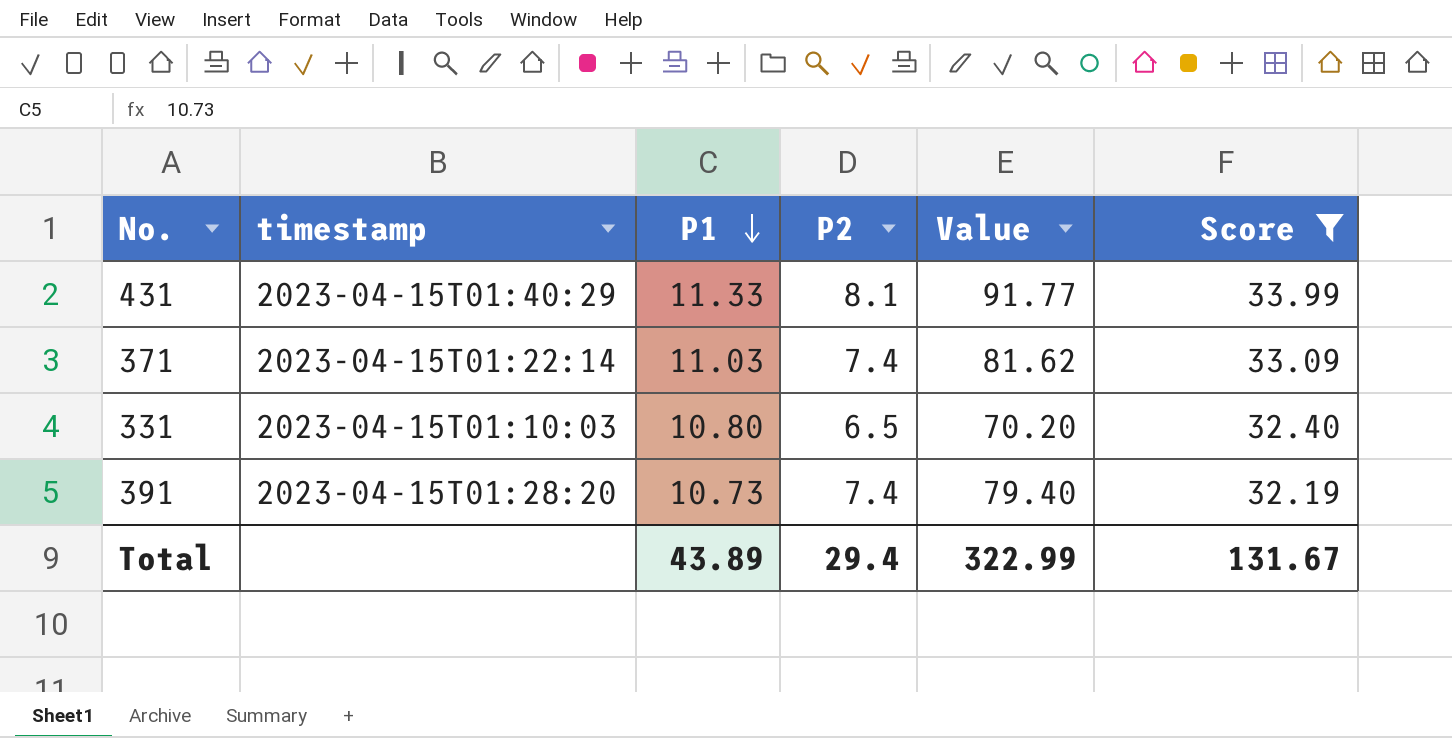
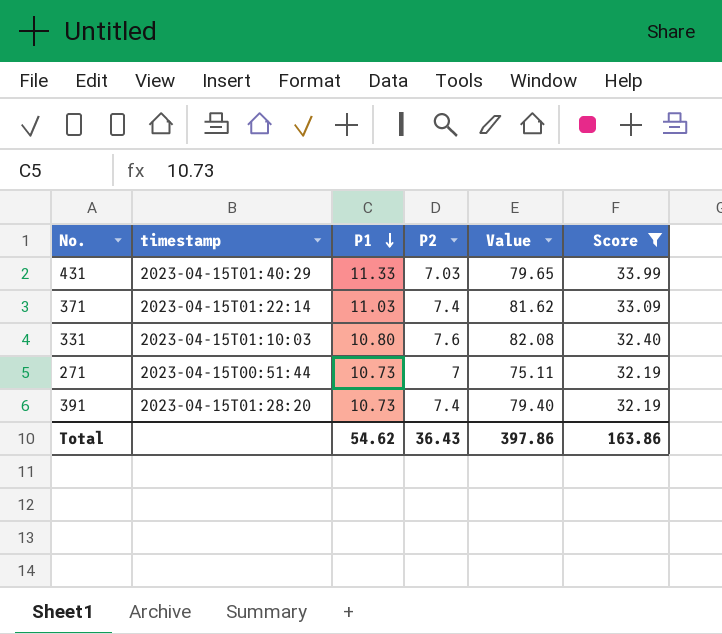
431 | P2: 8.1 -> 7.03
431 | Value: 91.77 -> 79.65
331 | P2: 6.5 -> 7.6
331 | Value: 70.20 -> 82.08
row 271: none -> 2023-04-15T00:51:44 | 10.73 | 7 | 75.11 | 32.19
Total | P1: 43.89 -> 54.62
Total | P2: 29.4 -> 36.43
Total | Value: 322.99 -> 397.86
Total | Score: 131.67 -> 163.86

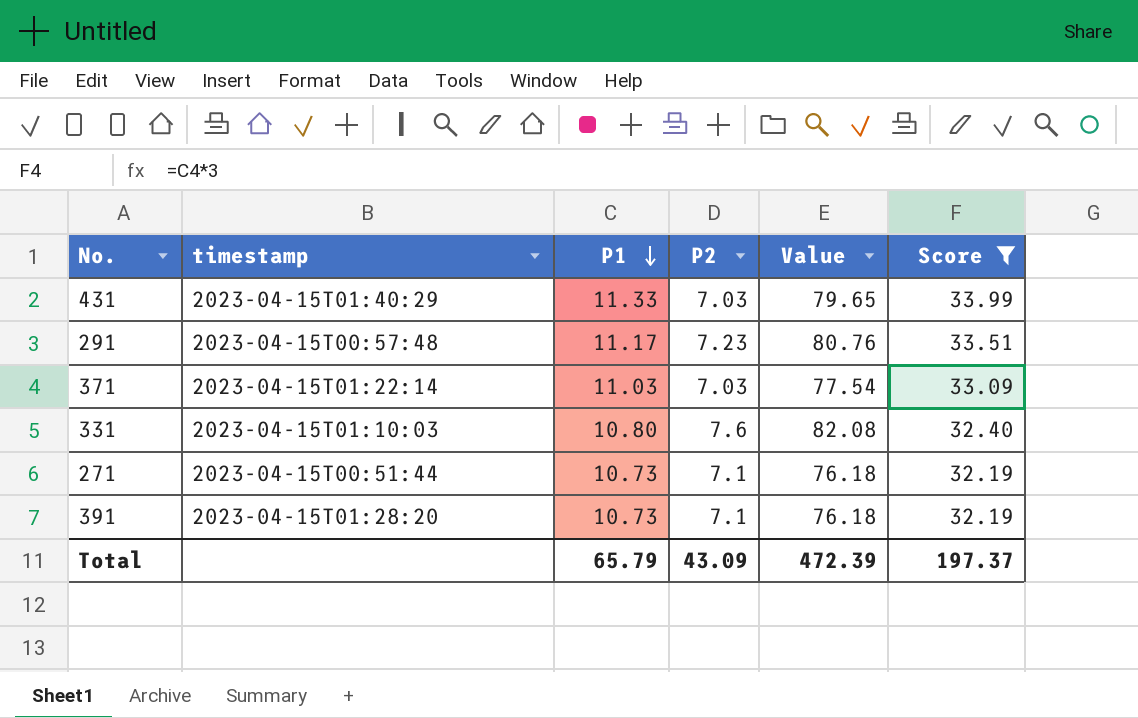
row 291: none -> 2023-04-15T00:57:48 | 11.17 | 7.23 | 80.76 | 33.51
371 | P2: 7.4 -> 7.03
371 | Value: 81.62 -> 77.54
271 | P2: 7 -> 7.1
271 | Value: 75.11 -> 76.18
391 | P2: 7.4 -> 7.1
391 | Value: 79.40 -> 76.18
Total | P1: 54.62 -> 65.79
Total | P2: 36.43 -> 43.09
Total | Value: 397.86 -> 472.39
Total | Score: 163.86 -> 197.37

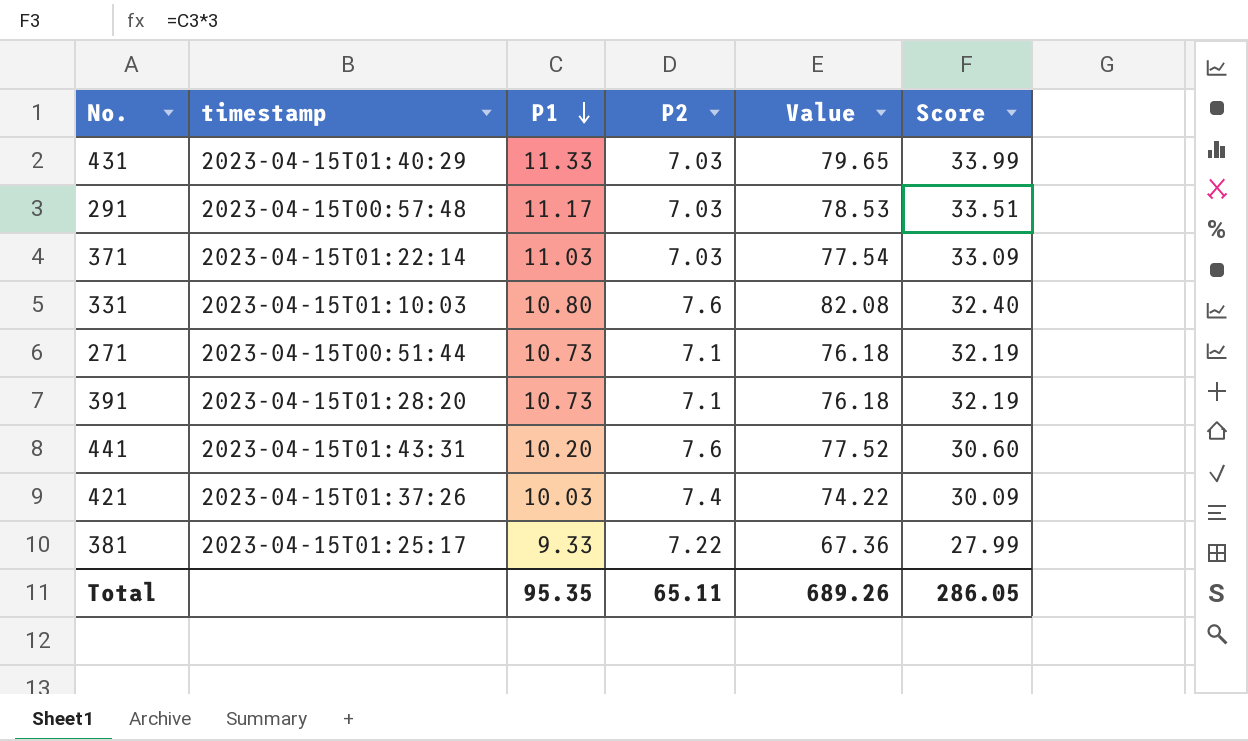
filter: Score >= 32.19 -> none
291 | P2: 7.23 -> 7.03
291 | Value: 80.76 -> 78.53
Total | P1: 65.79 -> 95.35
Total | P2: 43.09 -> 65.11
Total | Value: 472.39 -> 689.26
Total | Score: 197.37 -> 286.05

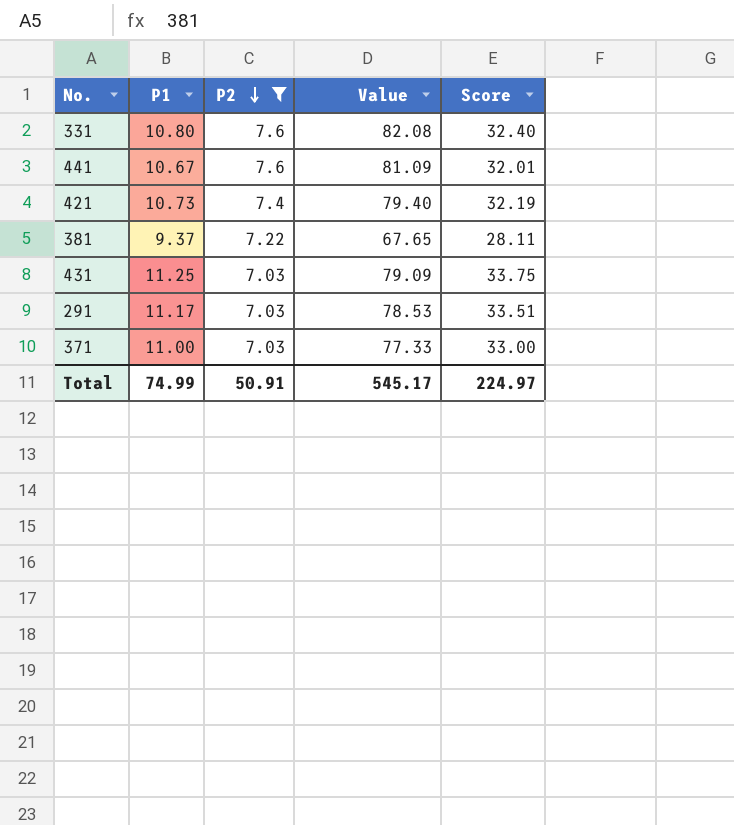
filter: none -> P2 != 7.1
row order: P1 descending -> P2 descending
column timestamp | position: 2 -> none
441 | P1: 10.20 -> 10.67
441 | Value: 77.52 -> 81.09
441 | Score: 30.60 -> 32.01
421 | P1: 10.03 -> 10.73
421 | Value: 74.22 -> 79.40
421 | Score: 30.09 -> 32.19
381 | P1: 9.33 -> 9.37
381 | Value: 67.36 -> 67.65
381 | Score: 27.99 -> 28.11
431 | P1: 11.33 -> 11.25
431 | Value: 79.65 -> 79.09
431 | Score: 33.99 -> 33.75
371 | P1: 11.03 -> 11.00
371 | Value: 77.54 -> 77.33
371 | Score: 33.09 -> 33.00
Total | P1: 95.35 -> 74.99
Total | P2: 65.11 -> 50.91
Total | Value: 689.26 -> 545.17
Total | Score: 286.05 -> 224.97

